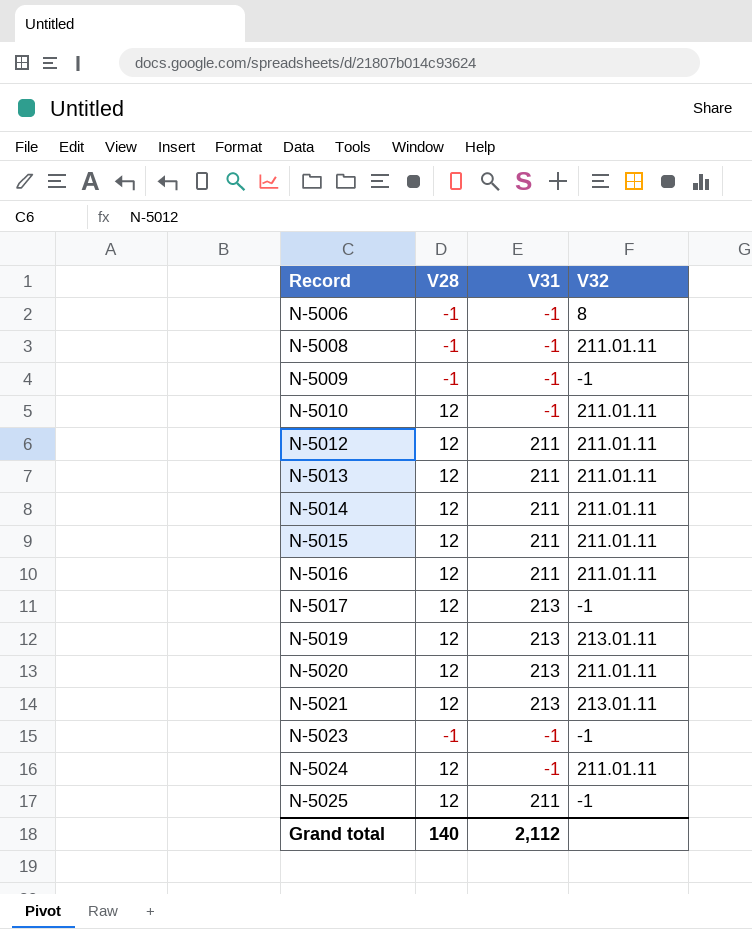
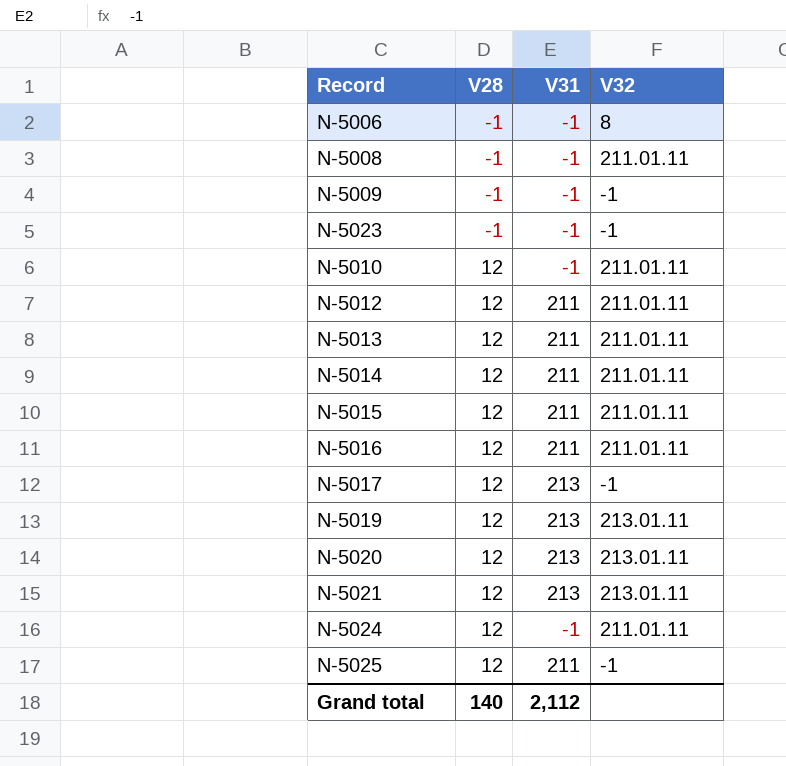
row order: Record ascending -> V28 ascending
N-5020 | V32: 211.01.11 -> 213.01.11

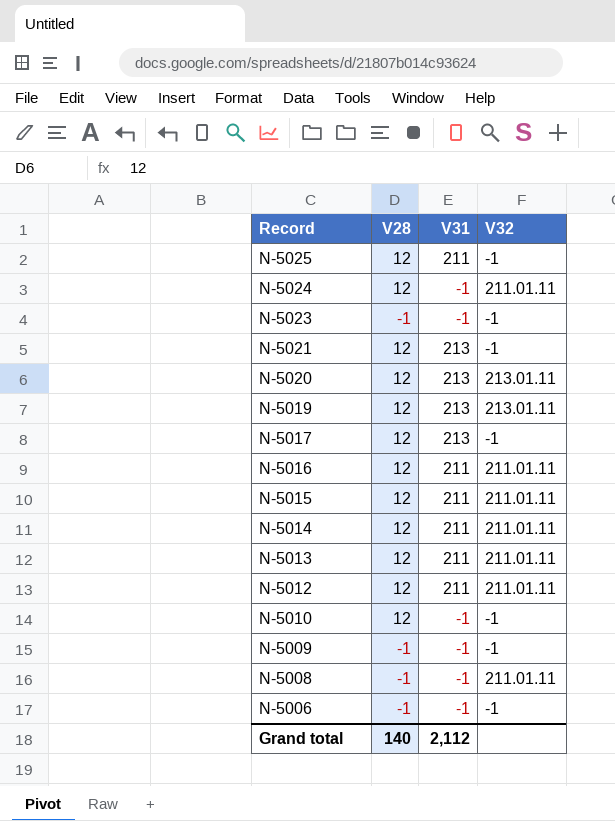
row order: V28 ascending -> Record descending
N-5021 | V32: 213.01.11 -> -1
N-5010 | V32: 211.01.11 -> -1
N-5006 | V32: 8 -> -1

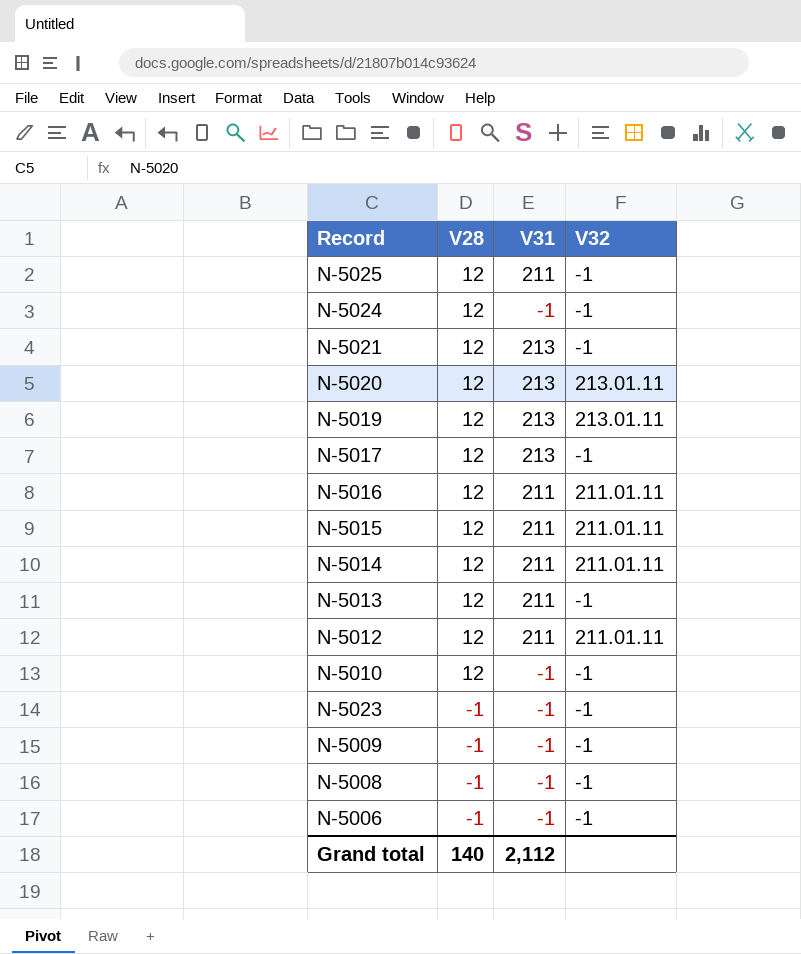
row order: Record descending -> V28 descending
N-5024 | V32: 211.01.11 -> -1
N-5013 | V32: 211.01.11 -> -1
N-5008 | V32: 211.01.11 -> -1

